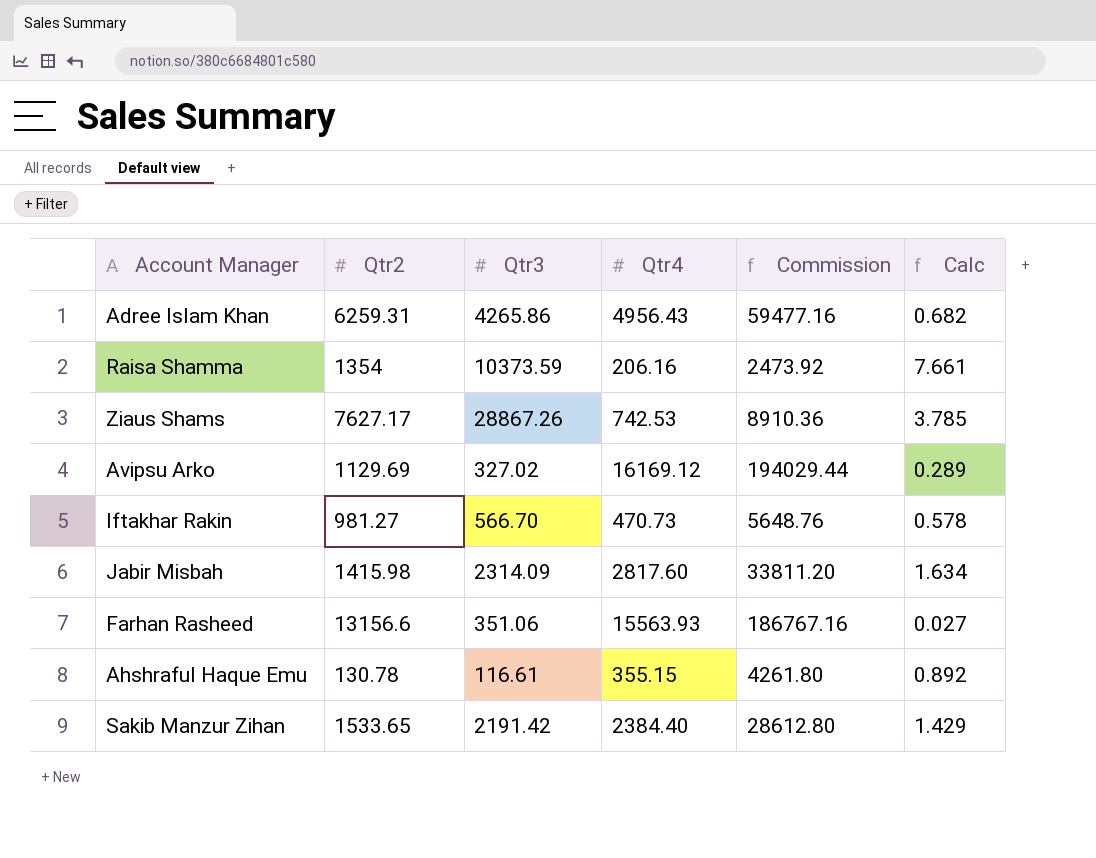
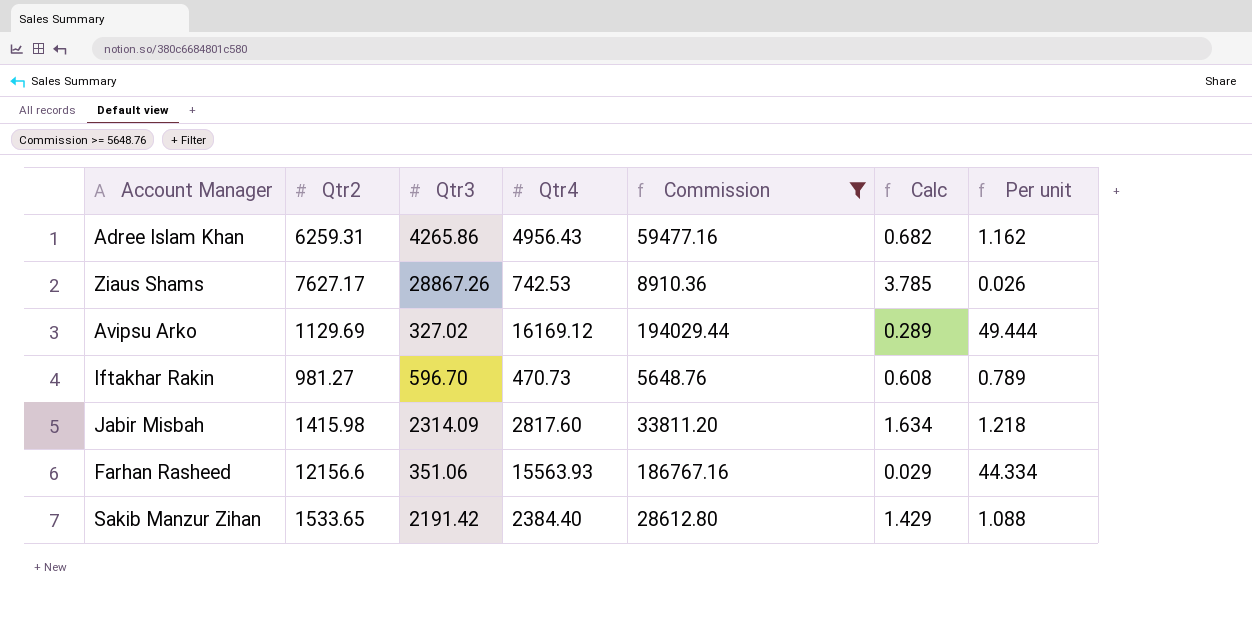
filter: none -> Commission >= 5648.76
column Per unit | formula: none -> [Qtr4] / [Qtr3]
Iftakhar Rakin | Qtr3: 566.70 -> 596.70
Iftakhar Rakin | Calc: 0.578 -> 0.608
Farhan Rasheed | Qtr2: 13156.6 -> 12156.6
Farhan Rasheed | Calc: 0.027 -> 0.029

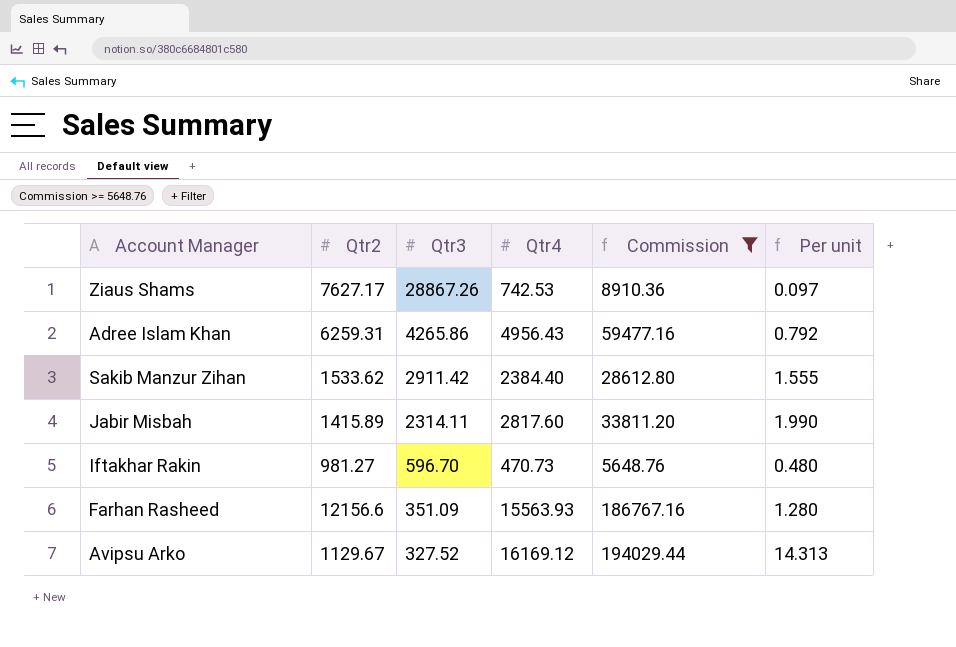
row order: none -> Qtr3 descending
column Calc | formula: [Qtr3] / [Qtr2] -> none
column Per unit | formula: [Qtr4] / [Qtr3] -> [Qtr4] / [Qtr2]
Sakib Manzur Zihan | Qtr2: 1533.65 -> 1533.62
Sakib Manzur Zihan | Qtr3: 2191.42 -> 2911.42
Jabir Misbah | Qtr2: 1415.98 -> 1415.89
Jabir Misbah | Qtr3: 2314.09 -> 2314.11
Farhan Rasheed | Qtr3: 351.06 -> 351.09
Avipsu Arko | Qtr2: 1129.69 -> 1129.67
Avipsu Arko | Qtr3: 327.02 -> 327.52

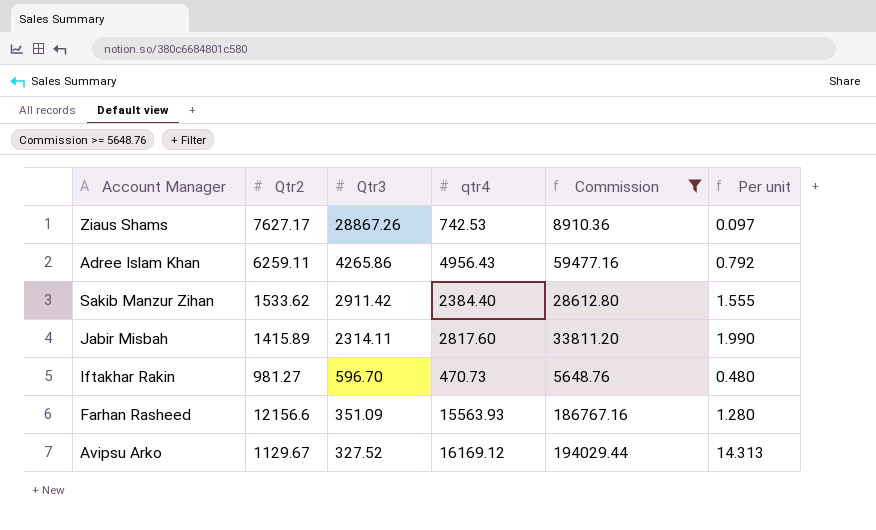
column name: Qtr4 -> qtr4
Adree Islam Khan | Qtr2: 6259.31 -> 6259.11

